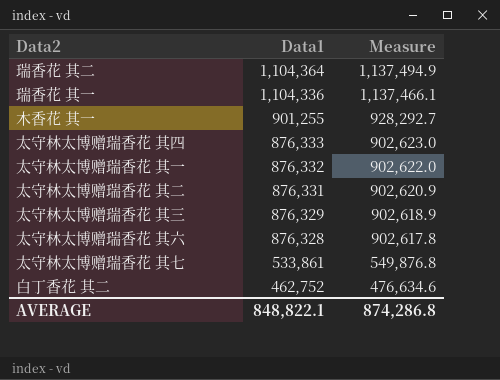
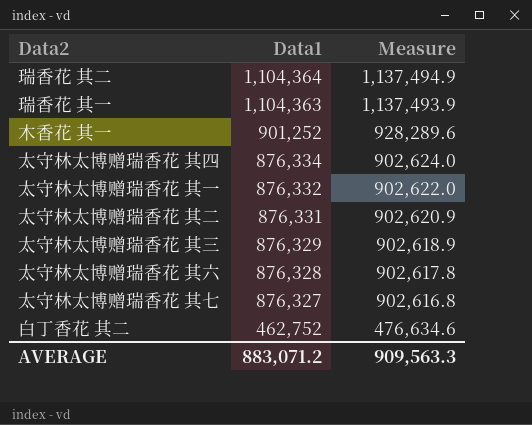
瑞香花 其一 | Data1: 1,104,336 -> 1,104,363
瑞香花 其一 | Measure: 1,137,466.1 -> 1,137,493.9
木香花 其一 | Data1: 901,255 -> 901,252
木香花 其一 | Measure: 928,292.7 -> 928,289.6
太守林太博赠瑞香花 其四 | Data1: 876,333 -> 876,334
太守林太博赠瑞香花 其四 | Measure: 902,623.0 -> 902,624.0
太守林太博赠瑞香花 其七 | Data1: 533,861 -> 876,327
太守林太博赠瑞香花 其七 | Measure: 549,876.8 -> 902,616.8
AVERAGE | Data1: 848,822.1 -> 883,071.2
AVERAGE | Measure: 874,286.8 -> 909,563.3

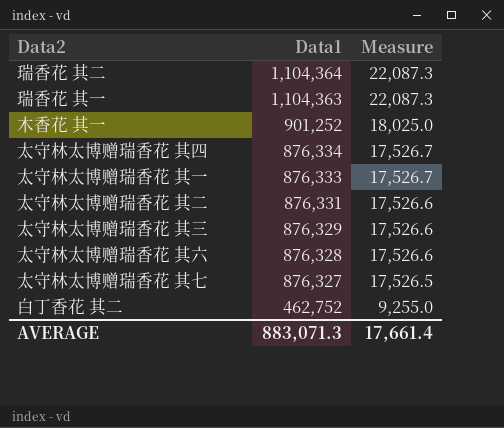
column Measure | formula: [Data1] * 1.03 -> [Data1] * 0.02
太守林太博赠瑞香花 其一 | Data1: 876,332 -> 876,333
AVERAGE | Data1: 883,071.2 -> 883,071.3
AVERAGE | Measure: 909,563.3 -> 17,661.4

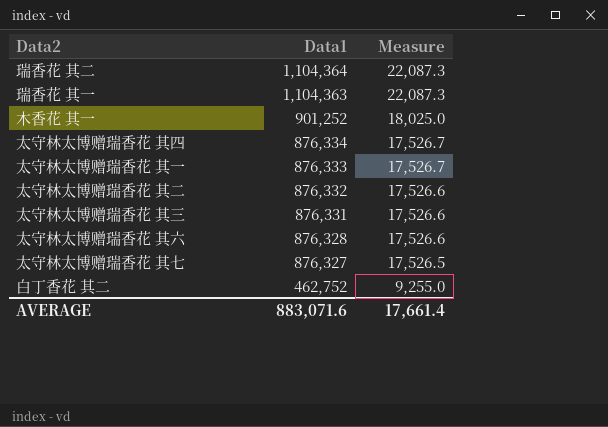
太守林太博赠瑞香花 其二 | Data1: 876,331 -> 876,332
太守林太博赠瑞香花 其三 | Data1: 876,329 -> 876,331
AVERAGE | Data1: 883,071.3 -> 883,071.6

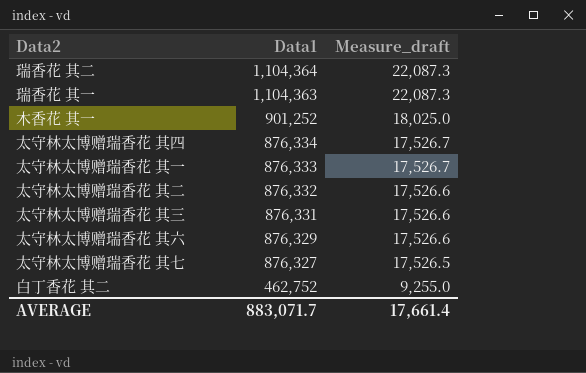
column name: Measure -> Measure_draft
太守林太博赠瑞香花 其六 | Data1: 876,328 -> 876,329
AVERAGE | Data1: 883,071.6 -> 883,071.7

